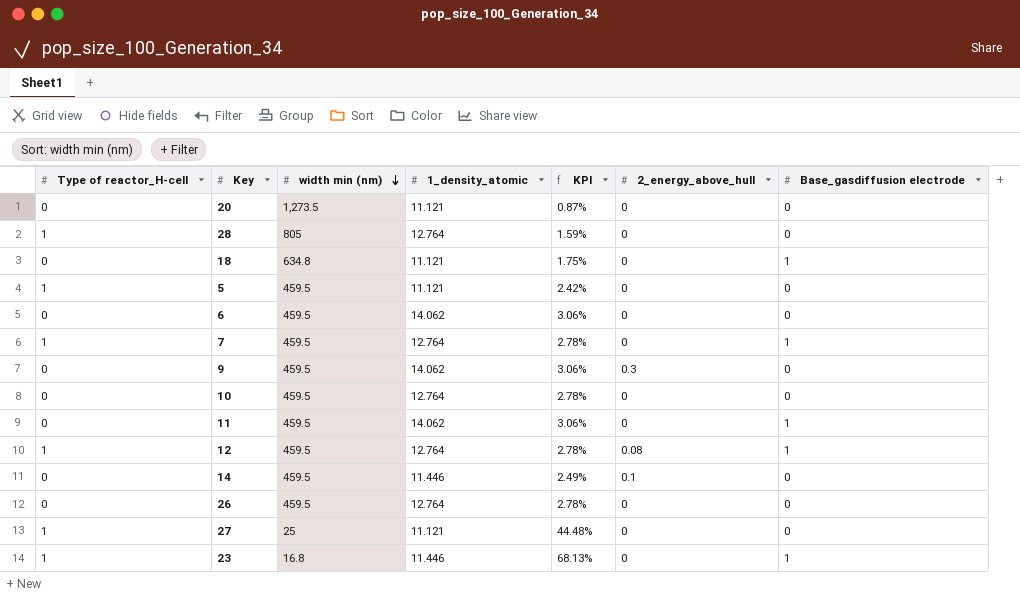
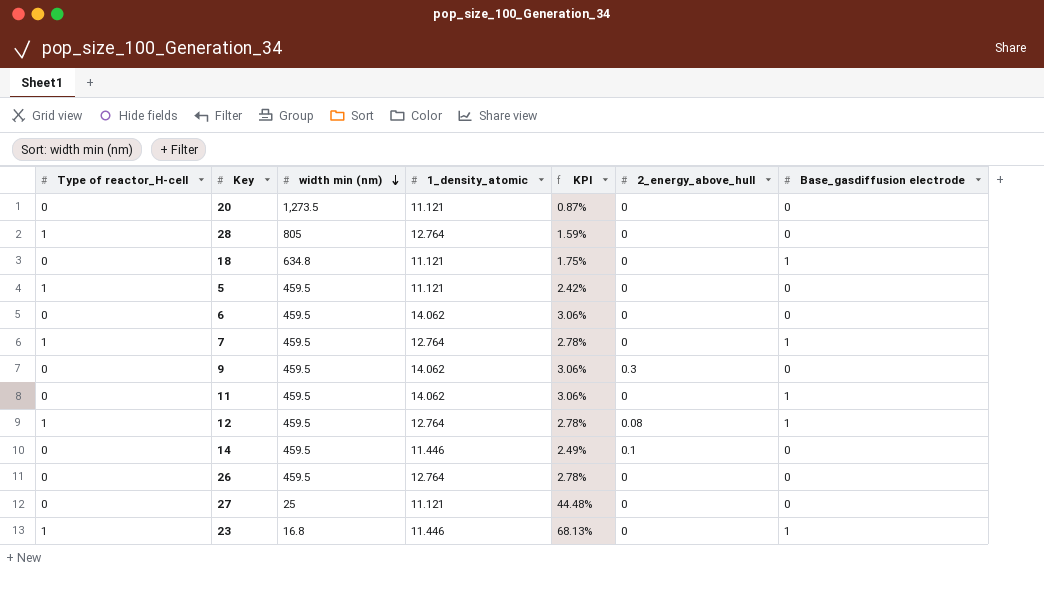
row 10: 0 | 459.5 | 12.764 | 2.78% | 0 | 0 -> none
27 | Type of reactor_H-cell: 1 -> 0

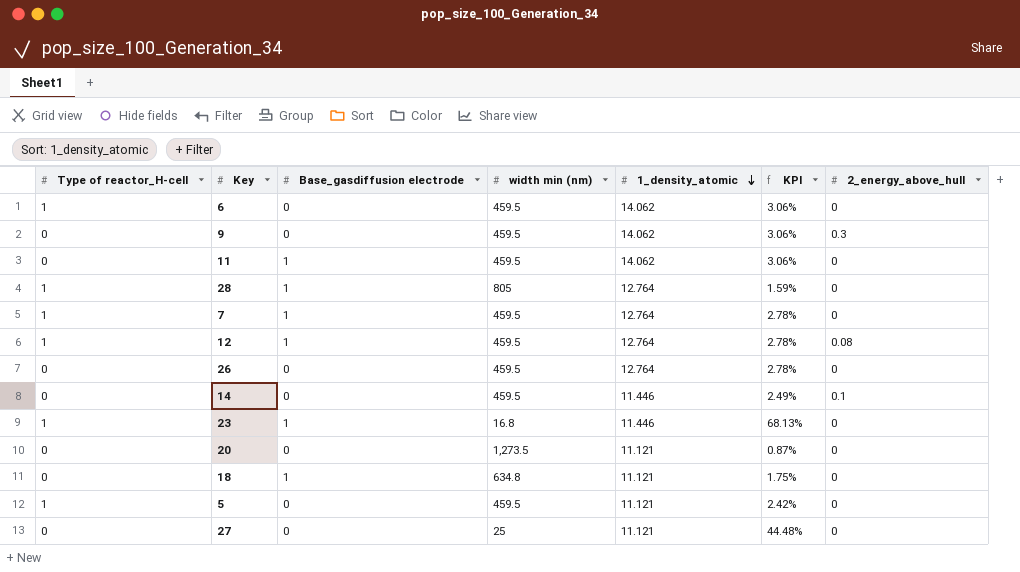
row order: width min (nm) descending -> 1_density_atomic descending
column Base_gasdiffusion electrode | position: 7 -> 3
6 | Type of reactor_H-cell: 0 -> 1
28 | Base_gasdiffusion electrode: 0 -> 1

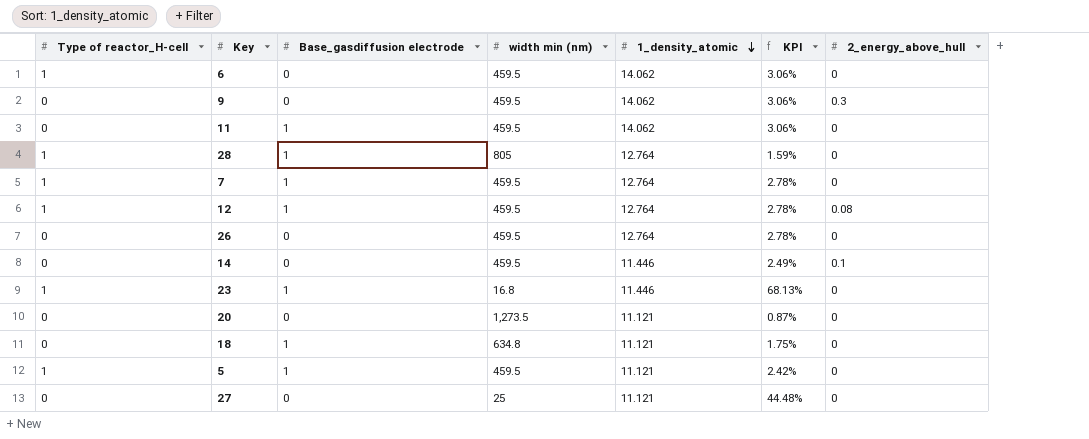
5 | Base_gasdiffusion electrode: 0 -> 1

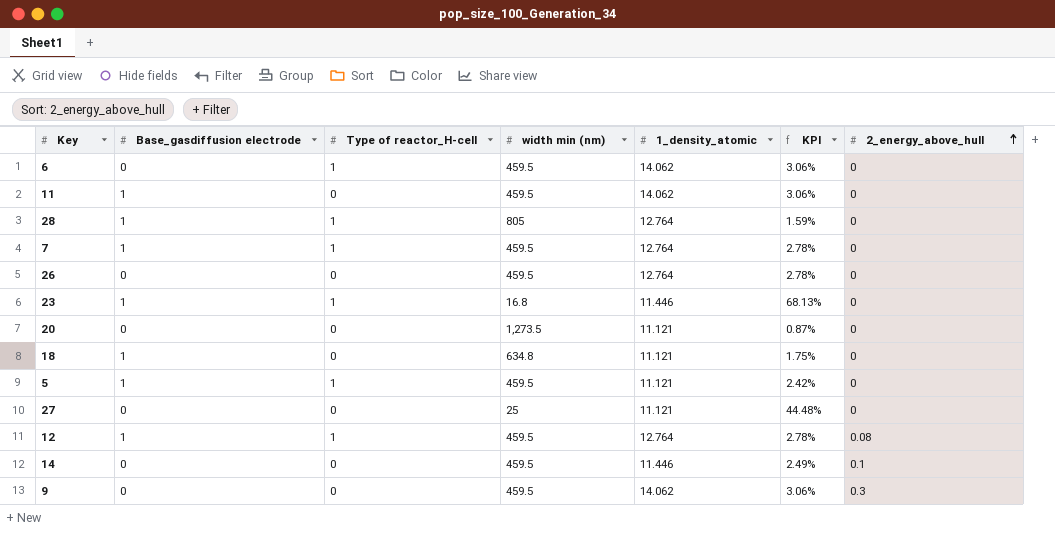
row order: 1_density_atomic descending -> 2_energy_above_hull ascending
column Type of reactor_H-cell | position: 1 -> 3

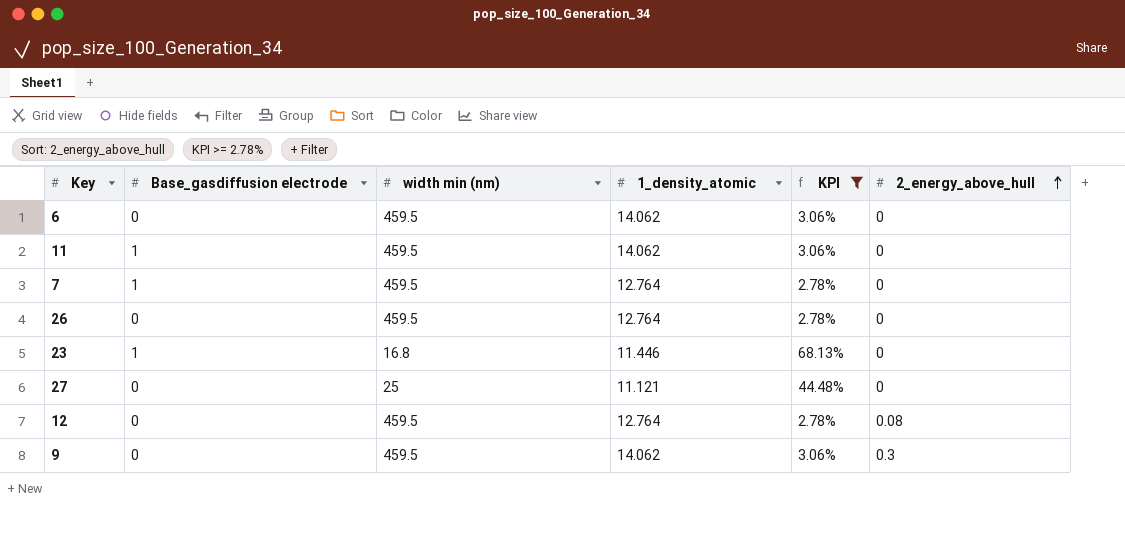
filter: none -> KPI >= 2.78%
column Type of reactor_H-cell | position: 3 -> none
12 | Base_gasdiffusion electrode: 1 -> 0

